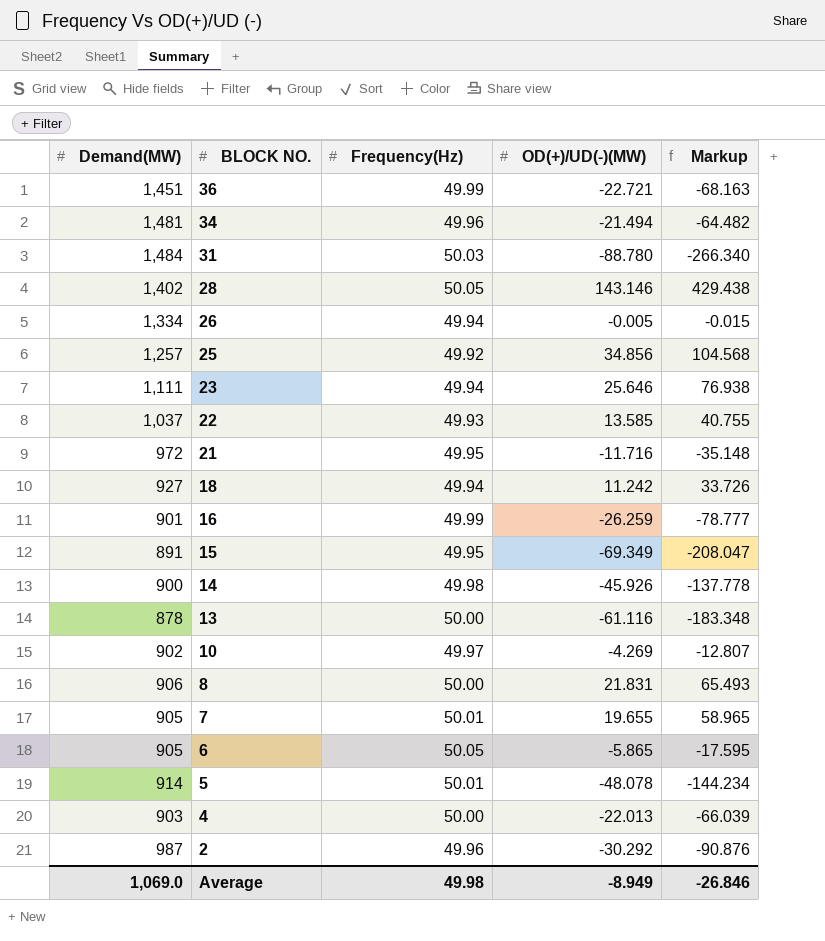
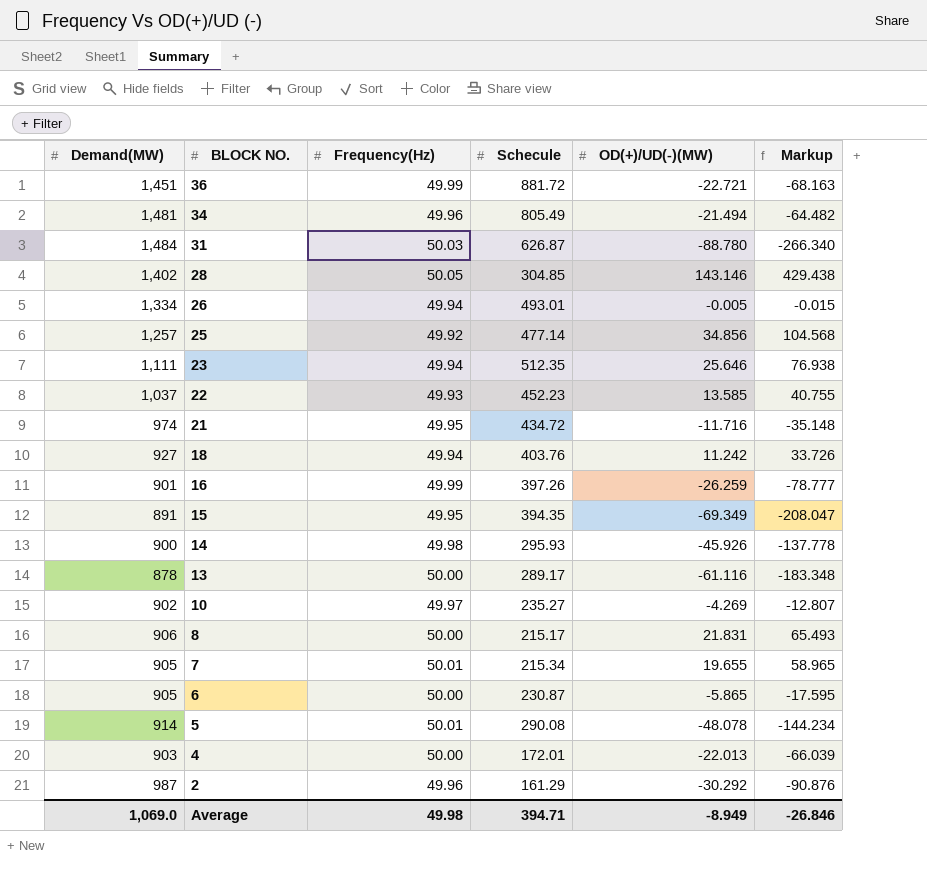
column Schecule | position: none -> 4
21 | Demand(MW): 972 -> 974
6 | Frequency(Hz): 50.05 -> 50.00

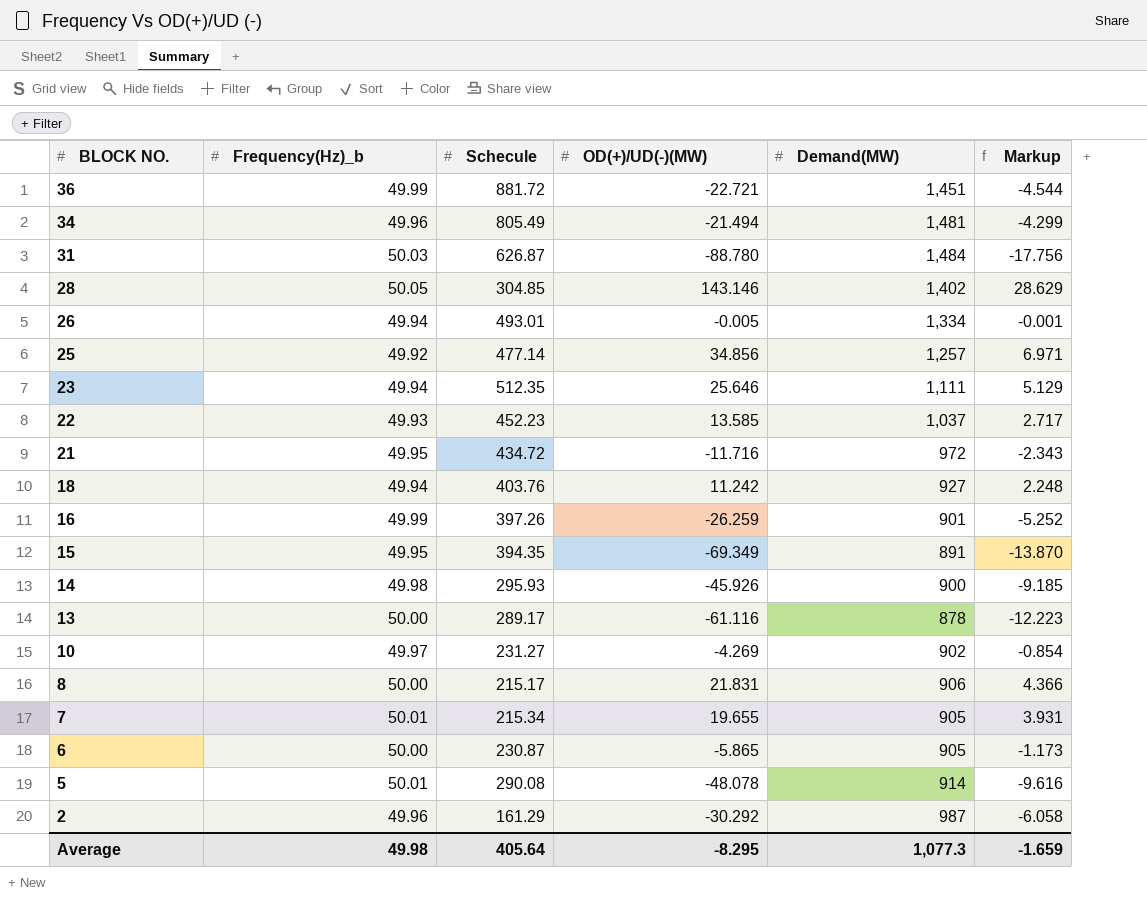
column name: Frequency(Hz) -> Frequency(Hz)_b
column Demand(MW) | position: 1 -> 5
column Markup | formula: [OD(+)/UD(-)(MW)] * 3 -> [OD(+)/UD(-)(MW)] * 0.2
row 4: 903 | 50.00 | 172.01 | -22.013 | -66.039 -> none
21 | Demand(MW): 974 -> 972
10 | Schecule: 235.27 -> 231.27
Average | Schecule: 394.71 -> 405.64
Average | OD(+)/UD(-)(MW): -8.949 -> -8.295
Average | Demand(MW): 1,069.0 -> 1,077.3
Average | Markup: -26.846 -> -1.659

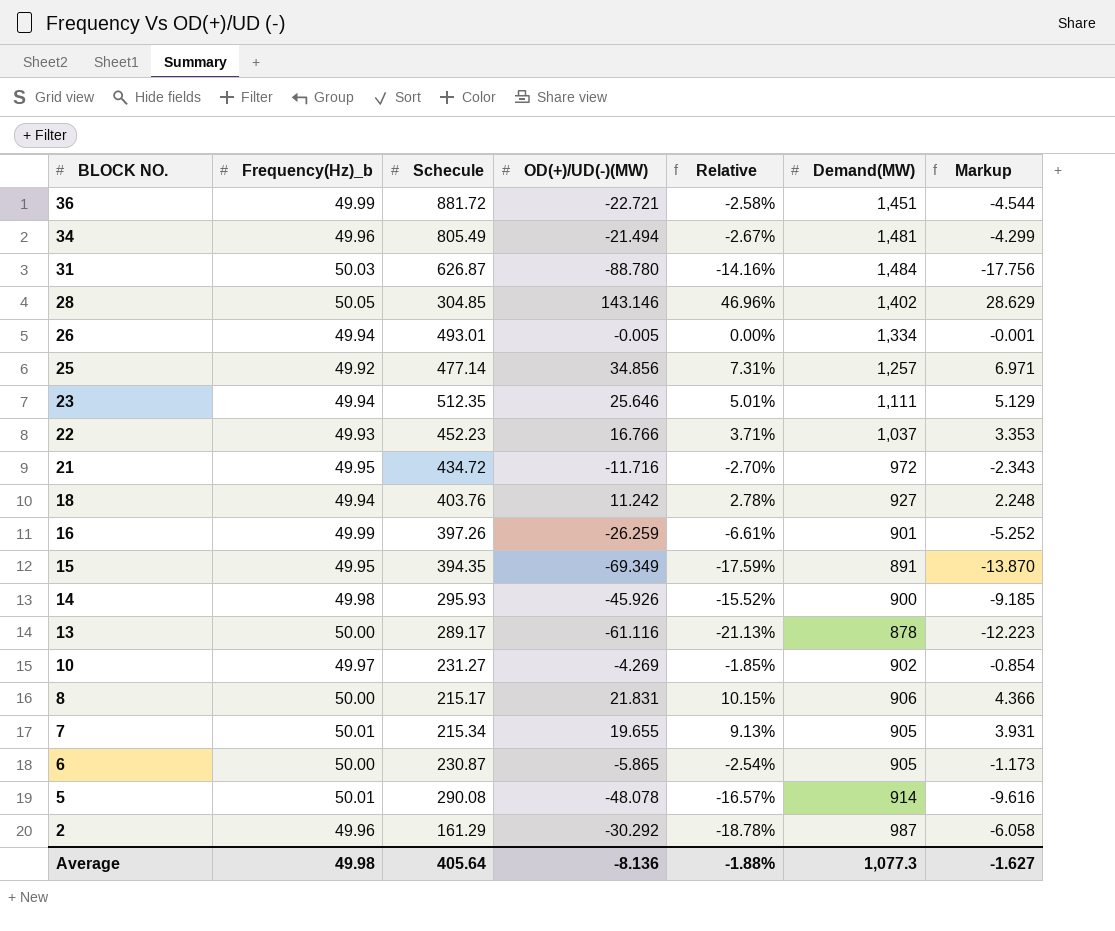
column Relative | formula: none -> [OD(+)/UD(-)(MW)] / [Schecule]
22 | OD(+)/UD(-)(MW): 13.585 -> 16.766
22 | Markup: 2.717 -> 3.353
Average | OD(+)/UD(-)(MW): -8.295 -> -8.136
Average | Markup: -1.659 -> -1.627

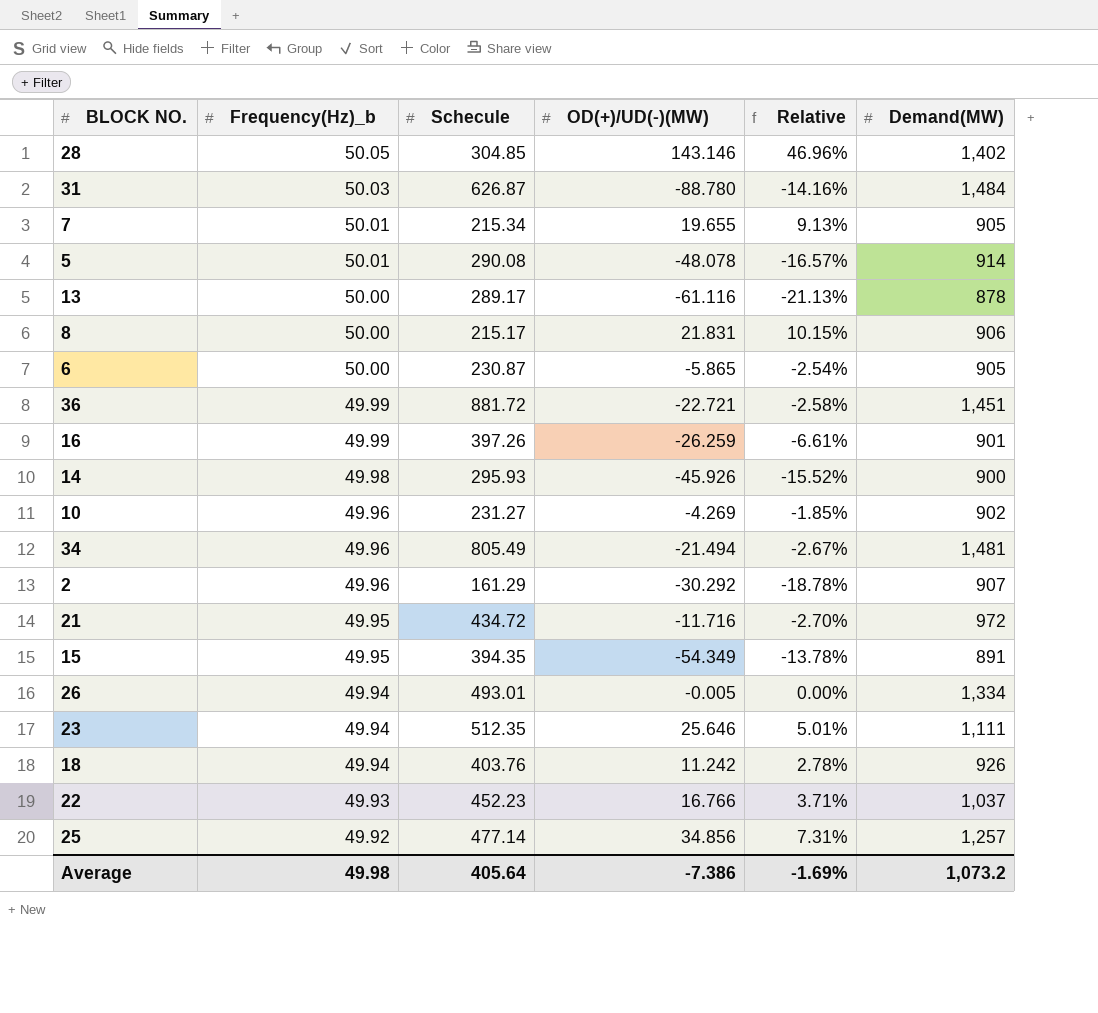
row order: BLOCK NO. descending -> Frequency(Hz)_b descending
column Markup | formula: [OD(+)/UD(-)(MW)] * 0.2 -> none
10 | Frequency(Hz)_b: 49.97 -> 49.96
2 | Demand(MW): 987 -> 907
15 | OD(+)/UD(-)(MW): -69.349 -> -54.349
15 | Relative: -17.59% -> -13.78%
18 | Demand(MW): 927 -> 926
Average | OD(+)/UD(-)(MW): -8.136 -> -7.386
Average | Relative: -1.88% -> -1.69%
Average | Demand(MW): 1,077.3 -> 1,073.2

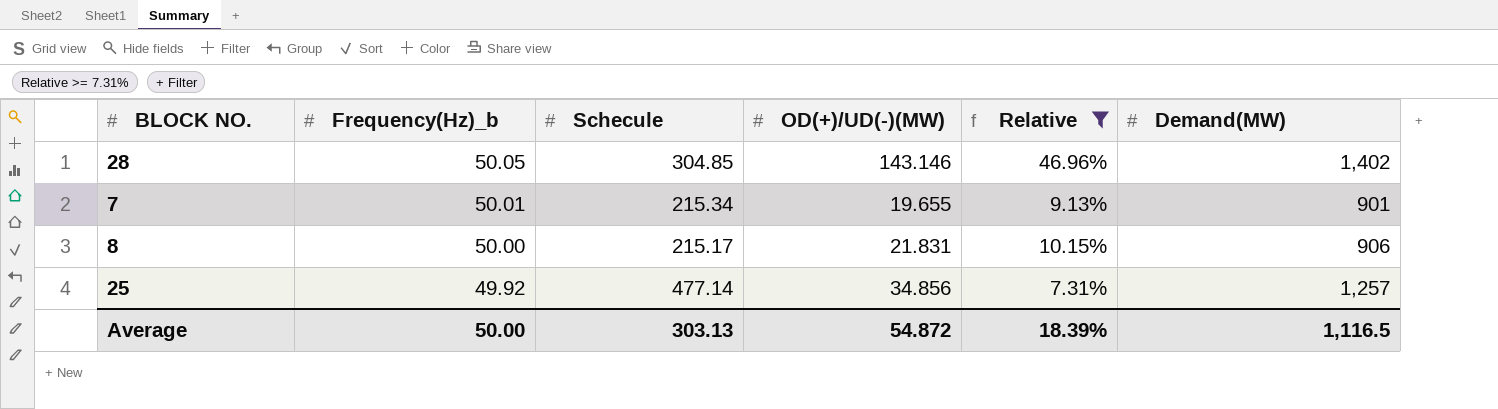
filter: none -> Relative >= 7.31%
7 | Demand(MW): 905 -> 901
Average | Frequency(Hz)_b: 49.98 -> 50.00
Average | Schecule: 405.64 -> 303.13
Average | OD(+)/UD(-)(MW): -7.386 -> 54.872
Average | Relative: -1.69% -> 18.39%
Average | Demand(MW): 1,073.2 -> 1,116.5

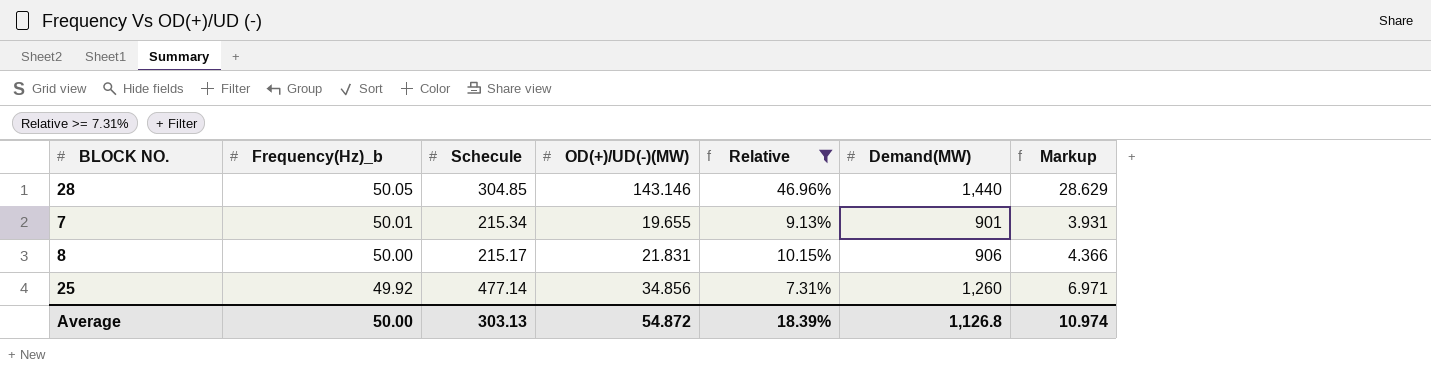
column Markup | formula: none -> [OD(+)/UD(-)(MW)] * 0.2
28 | Demand(MW): 1,402 -> 1,440
25 | Demand(MW): 1,257 -> 1,260
Average | Demand(MW): 1,116.5 -> 1,126.8

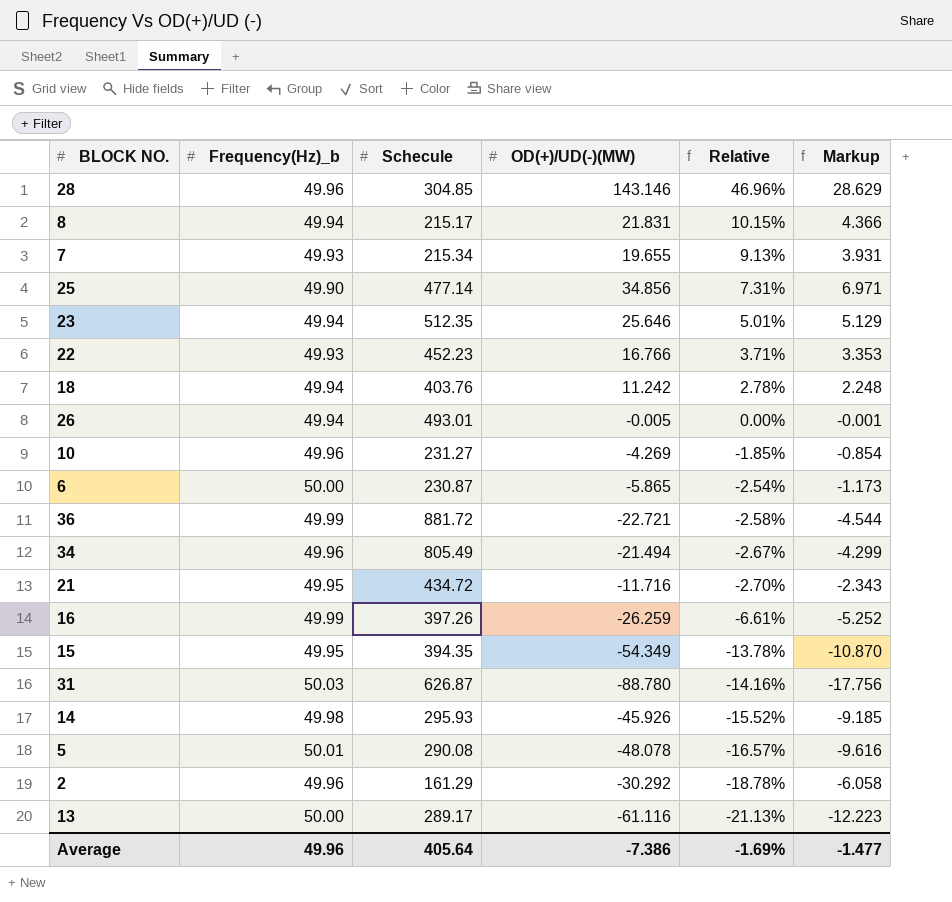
filter: Relative >= 7.31% -> none
row order: Frequency(Hz)_b descending -> Relative descending
column Demand(MW) | position: 6 -> none
28 | Frequency(Hz)_b: 50.05 -> 49.96
8 | Frequency(Hz)_b: 50.00 -> 49.94
7 | Frequency(Hz)_b: 50.01 -> 49.93
25 | Frequency(Hz)_b: 49.92 -> 49.90
Average | Frequency(Hz)_b: 50.00 -> 49.96
Average | Schecule: 303.13 -> 405.64
Average | OD(+)/UD(-)(MW): 54.872 -> -7.386
Average | Relative: 18.39% -> -1.69%
Average | Markup: 10.974 -> -1.477

